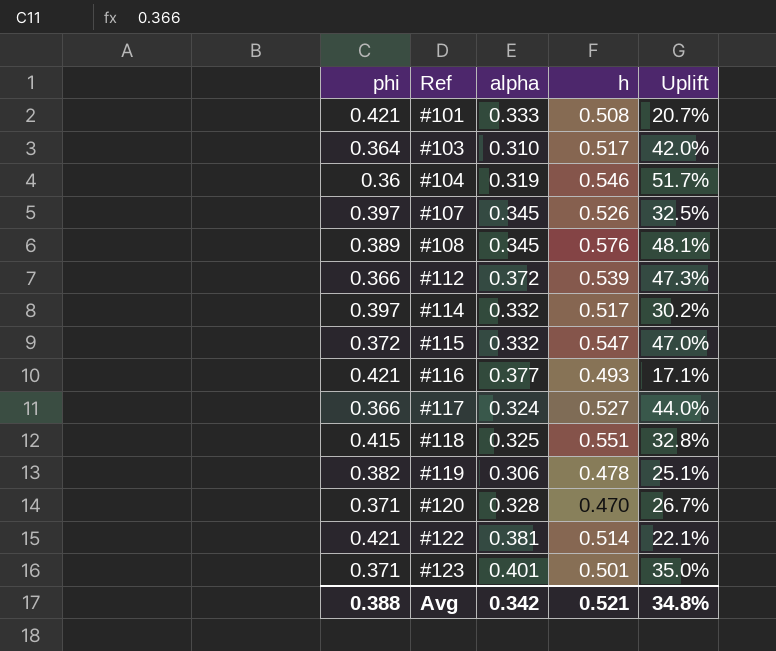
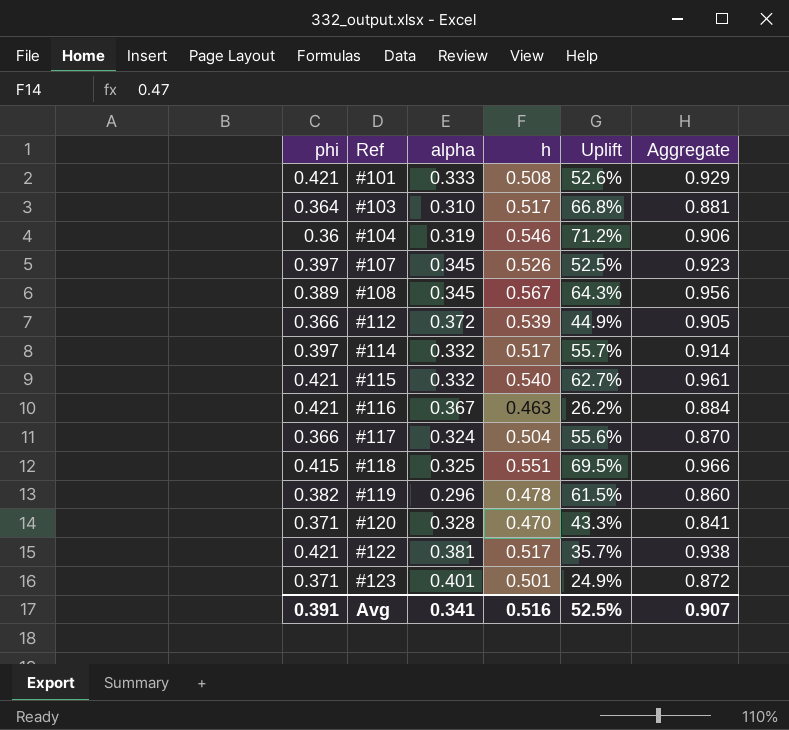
column Uplift | formula: ([h] - [phi]) / [phi] -> ([h] - [alpha]) / [alpha]
column Aggregate | formula: none -> [phi] + [h]
#108 | h: 0.576 -> 0.567
#115 | phi: 0.372 -> 0.421
#115 | h: 0.547 -> 0.540
#116 | alpha: 0.377 -> 0.367
#116 | h: 0.493 -> 0.463
#117 | h: 0.527 -> 0.504
#119 | alpha: 0.306 -> 0.296
#122 | h: 0.514 -> 0.517
Avg | phi: 0.388 -> 0.391
Avg | alpha: 0.342 -> 0.341
Avg | h: 0.521 -> 0.516
Avg | Uplift: 34.8% -> 52.5%

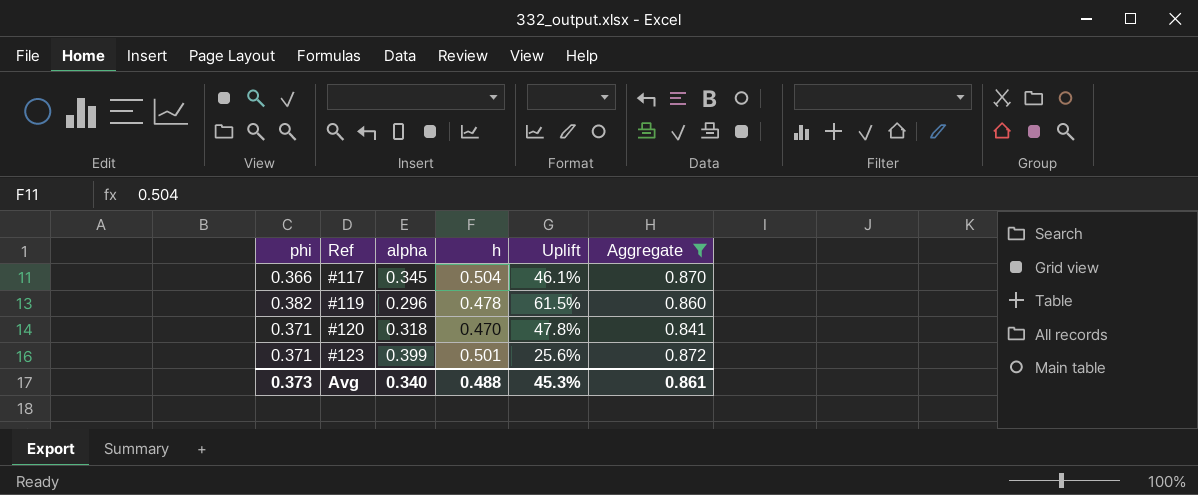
filter: none -> Aggregate <= 0.872
#117 | alpha: 0.324 -> 0.345
#117 | Uplift: 55.6% -> 46.1%
#120 | alpha: 0.328 -> 0.318
#120 | Uplift: 43.3% -> 47.8%
#123 | alpha: 0.401 -> 0.399
#123 | Uplift: 24.9% -> 25.6%
Avg | phi: 0.391 -> 0.373
Avg | alpha: 0.341 -> 0.340
Avg | h: 0.516 -> 0.488
Avg | Uplift: 52.5% -> 45.3%
Avg | Aggregate: 0.907 -> 0.861

